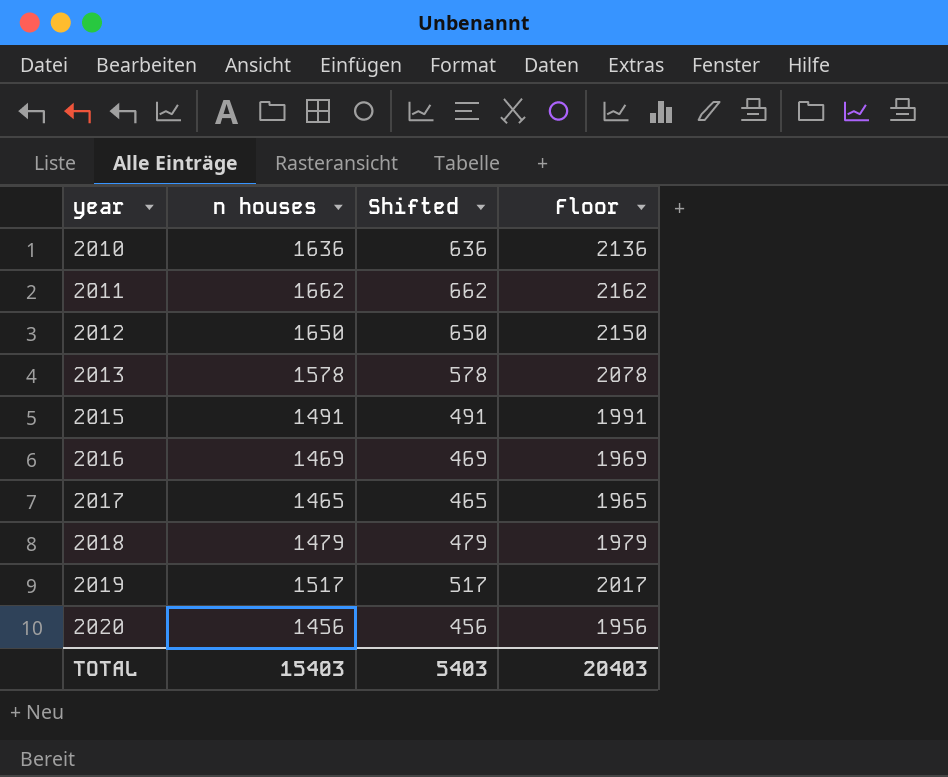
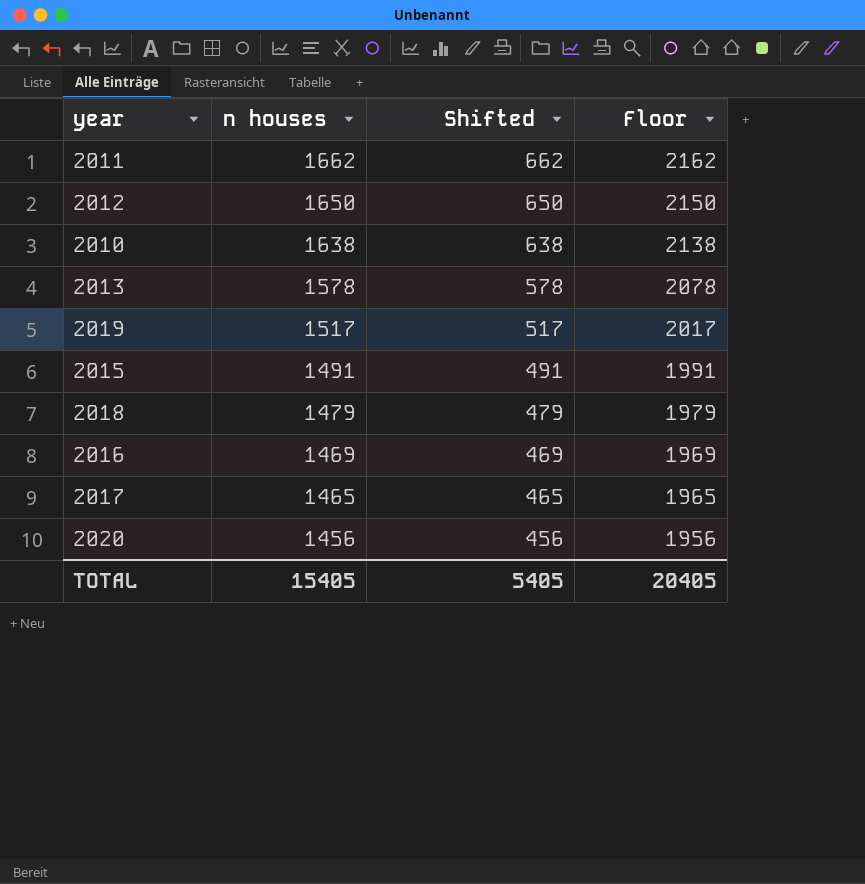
row order: year ascending -> n houses descending
2010 | n houses: 1636 -> 1638
2010 | Shifted: 636 -> 638
2010 | Floor: 2136 -> 2138
TOTAL | n houses: 15403 -> 15405
TOTAL | Shifted: 5403 -> 5405
TOTAL | Floor: 20403 -> 20405

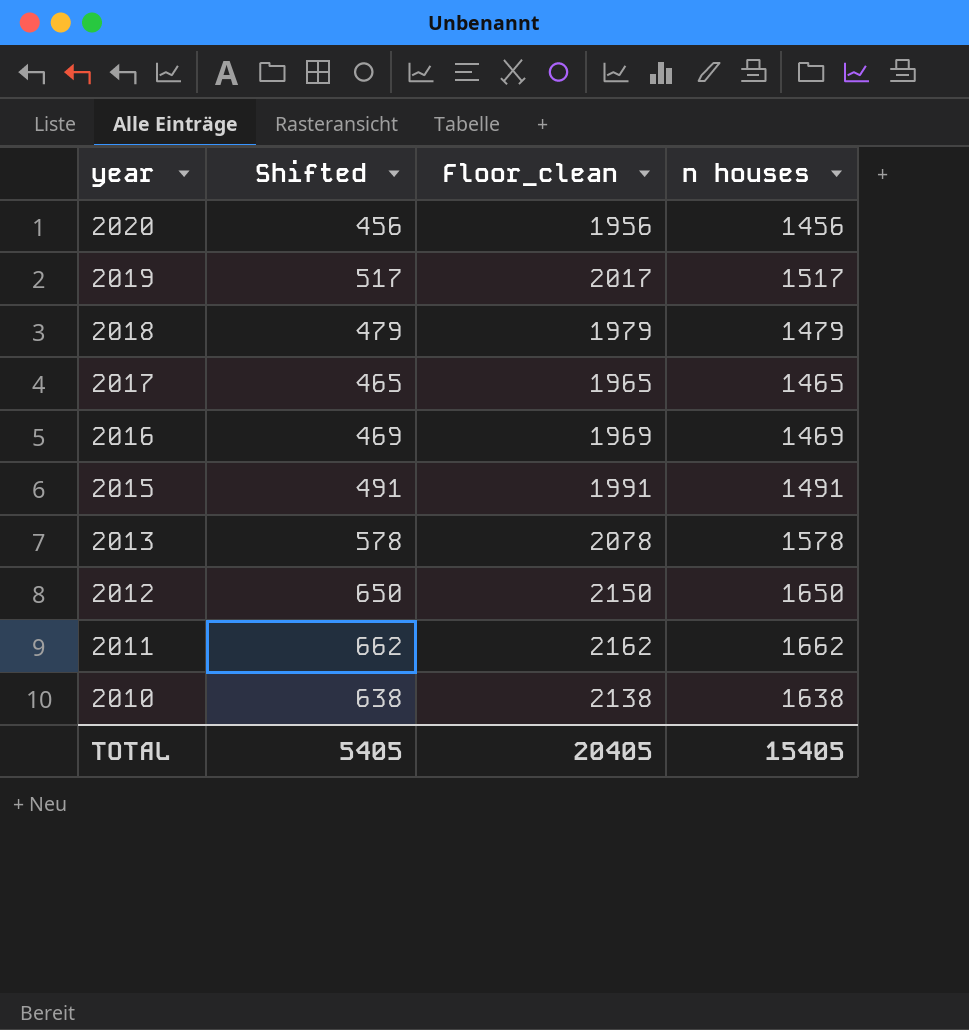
row order: n houses descending -> year descending
column name: Floor -> Floor_clean
column n houses | position: 2 -> 4

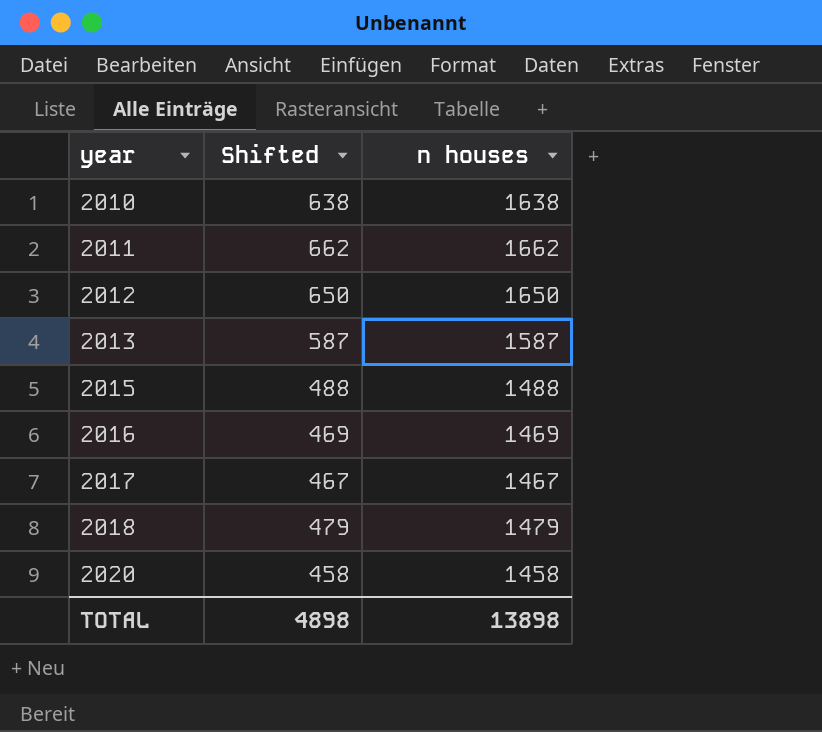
row order: year descending -> year ascending
column Floor_clean | formula: [n houses] + 500 -> none
row 2019: 517 | 2017 | 1517 -> none
2013 | Shifted: 578 -> 587
2013 | n houses: 1578 -> 1587
2015 | Shifted: 491 -> 488
2015 | n houses: 1491 -> 1488
2017 | Shifted: 465 -> 467
2017 | n houses: 1465 -> 1467
2020 | Shifted: 456 -> 458
2020 | n houses: 1456 -> 1458
TOTAL | Shifted: 5405 -> 4898
TOTAL | n houses: 15405 -> 13898

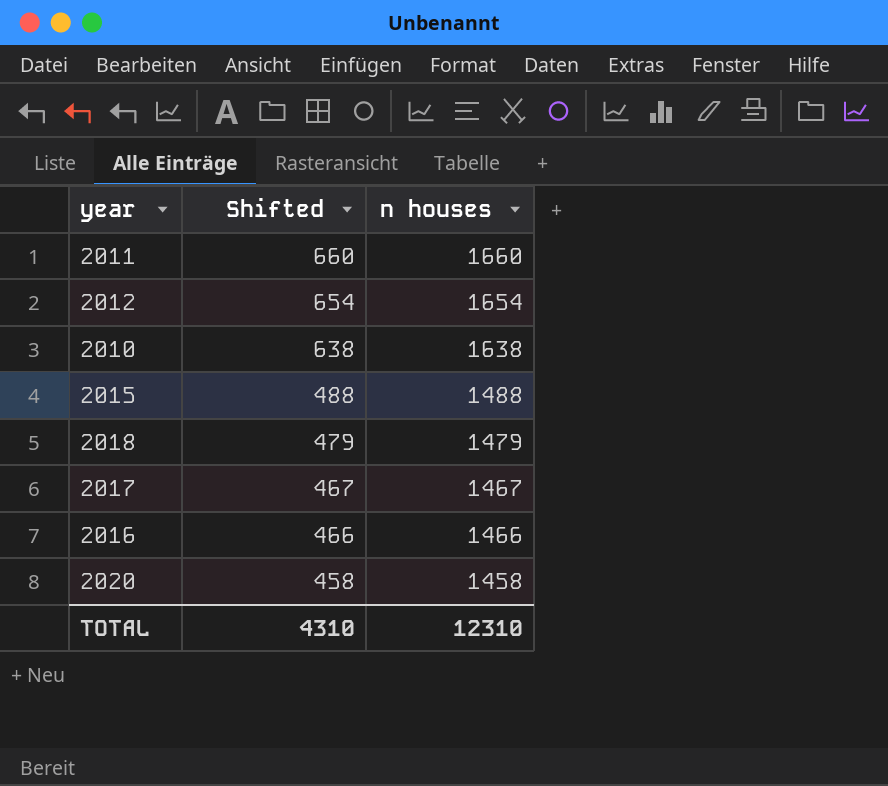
row order: year ascending -> Shifted descending
row 2013: 587 | 1587 -> none
2011 | Shifted: 662 -> 660
2011 | n houses: 1662 -> 1660
2012 | Shifted: 650 -> 654
2012 | n houses: 1650 -> 1654
2016 | Shifted: 469 -> 466
2016 | n houses: 1469 -> 1466
TOTAL | Shifted: 4898 -> 4310
TOTAL | n houses: 13898 -> 12310

